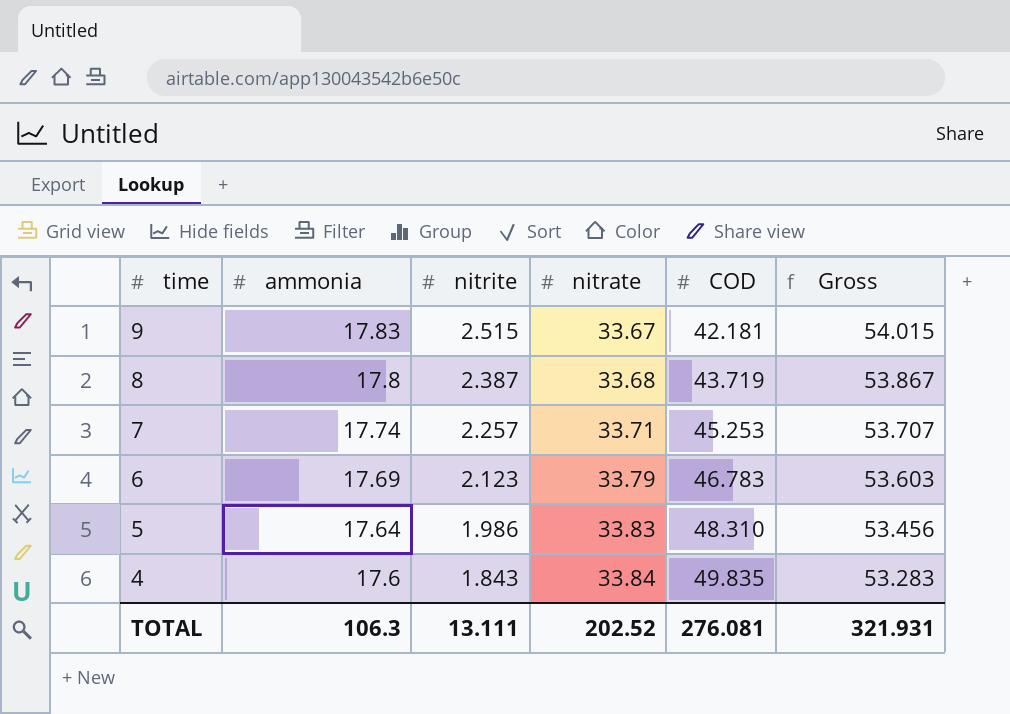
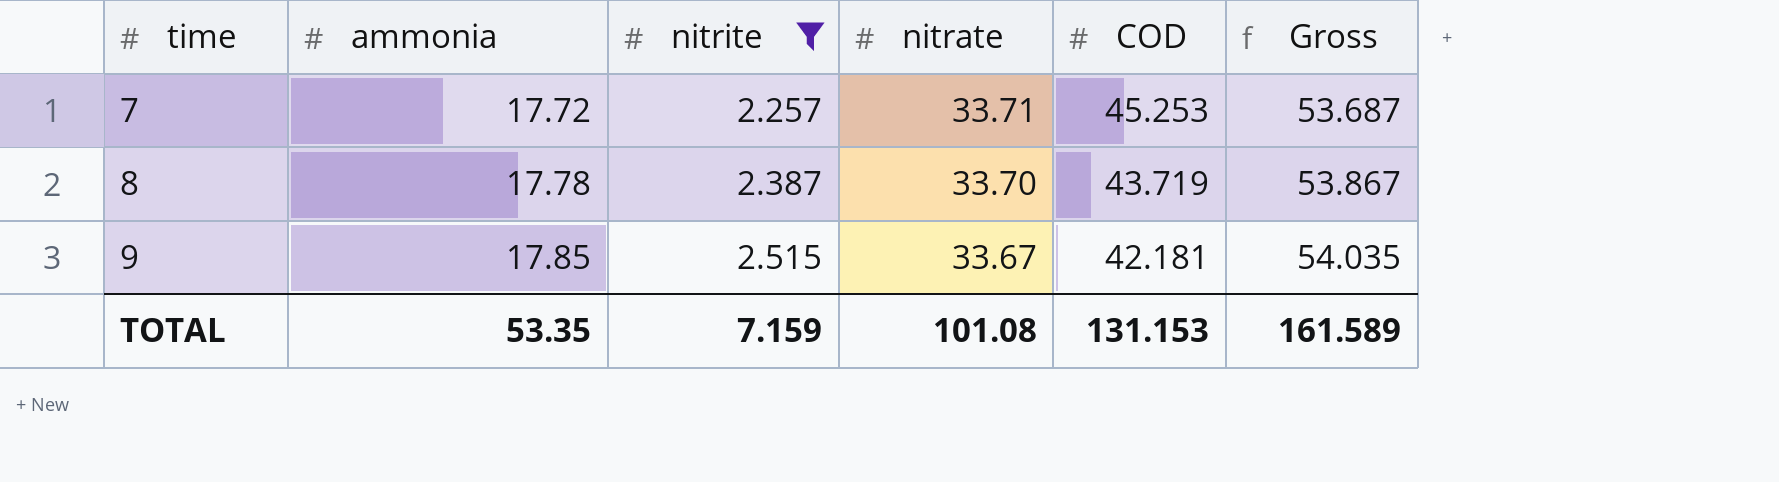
filter: none -> nitrite >= 2.257
row order: time descending -> time ascending
7 | ammonia: 17.74 -> 17.72
7 | Gross: 53.707 -> 53.687
8 | ammonia: 17.8 -> 17.78
8 | nitrate: 33.68 -> 33.70
9 | ammonia: 17.83 -> 17.85
9 | Gross: 54.015 -> 54.035
TOTAL | ammonia: 106.3 -> 53.35
TOTAL | nitrite: 13.111 -> 7.159
TOTAL | nitrate: 202.52 -> 101.08
TOTAL | COD: 276.081 -> 131.153
TOTAL | Gross: 321.931 -> 161.589

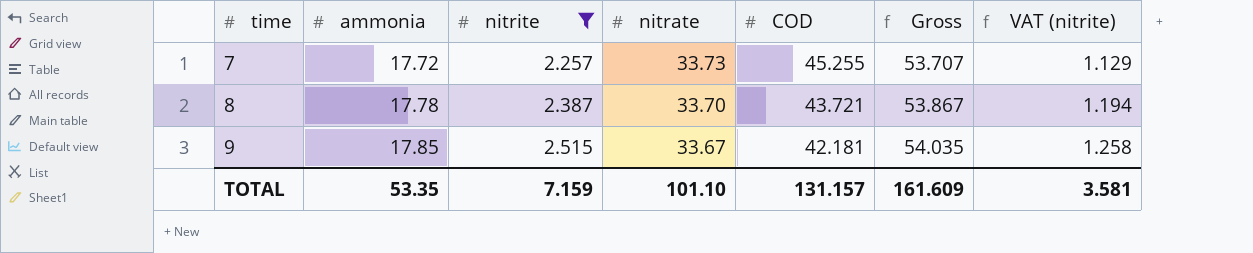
column VAT (nitrite) | formula: none -> [nitrite] * 0.5
7 | nitrate: 33.71 -> 33.73
7 | COD: 45.253 -> 45.255
7 | Gross: 53.687 -> 53.707
8 | COD: 43.719 -> 43.721
TOTAL | nitrate: 101.08 -> 101.10
TOTAL | COD: 131.153 -> 131.157
TOTAL | Gross: 161.589 -> 161.609

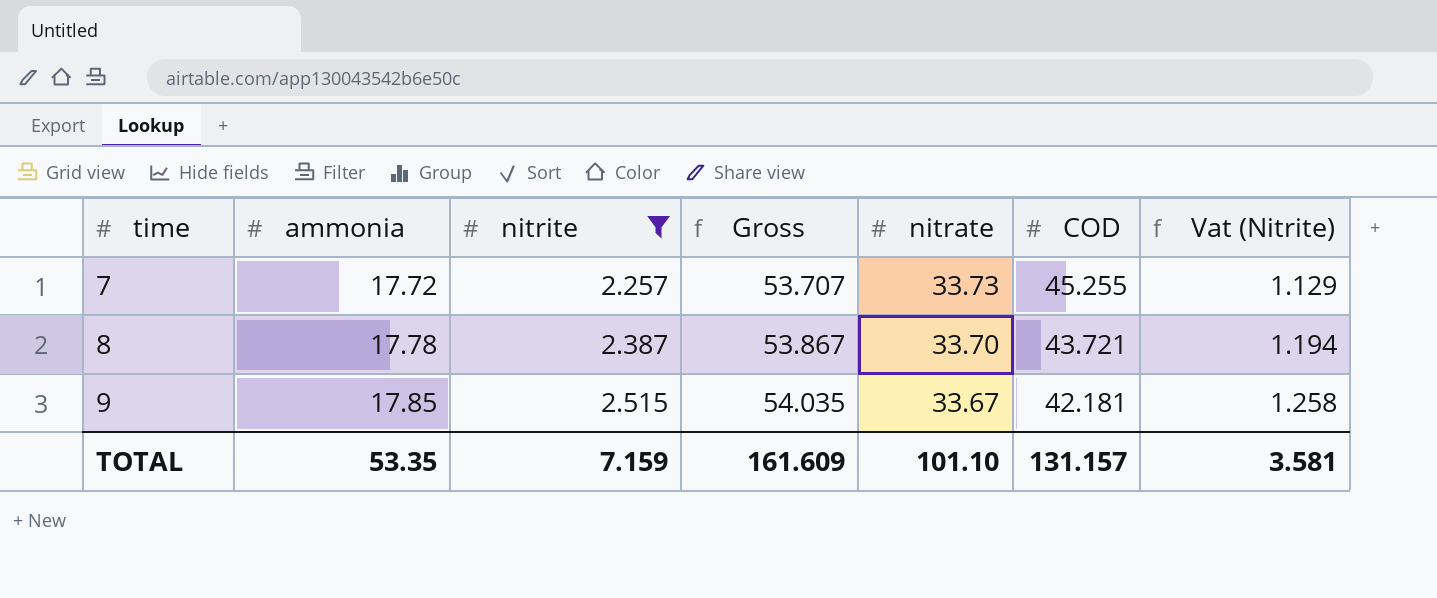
column Gross | position: 6 -> 4
column name: VAT (nitrite) -> Vat (Nitrite)

